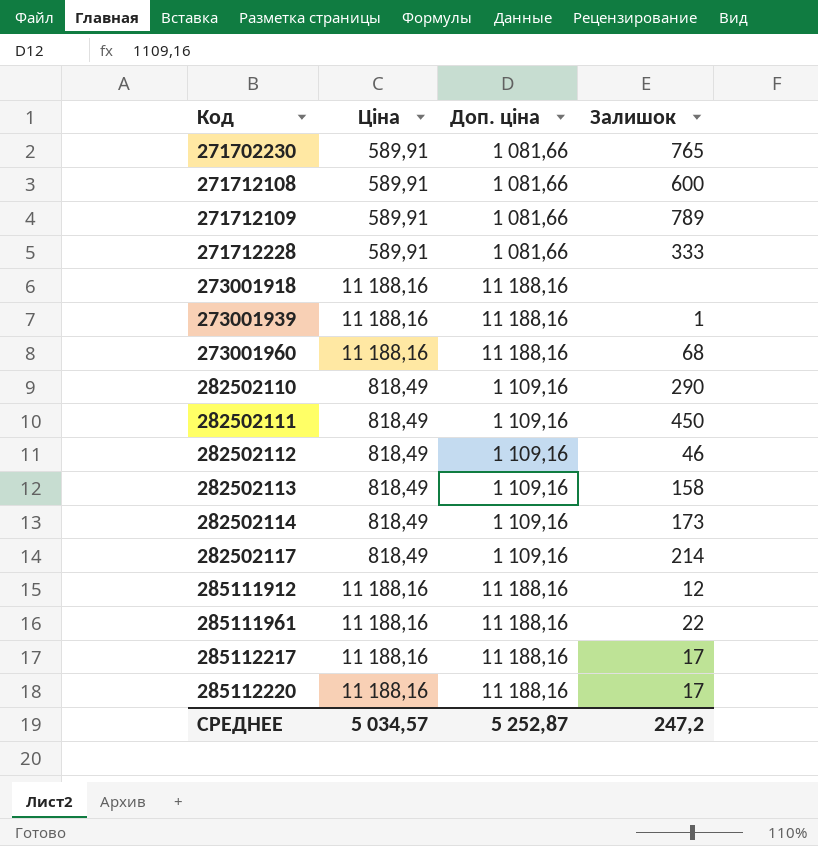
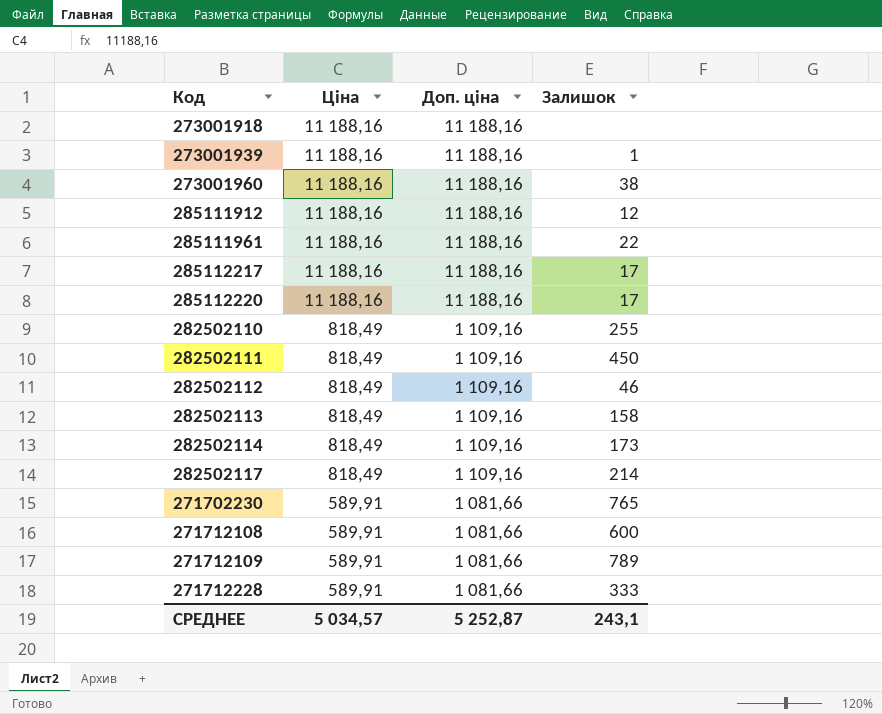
row order: Код ascending -> Ціна descending
273001960 | Залишок: 68 -> 38
282502110 | Залишок: 290 -> 255
СРЕДНЕЕ | Залишок: 247,2 -> 243,1

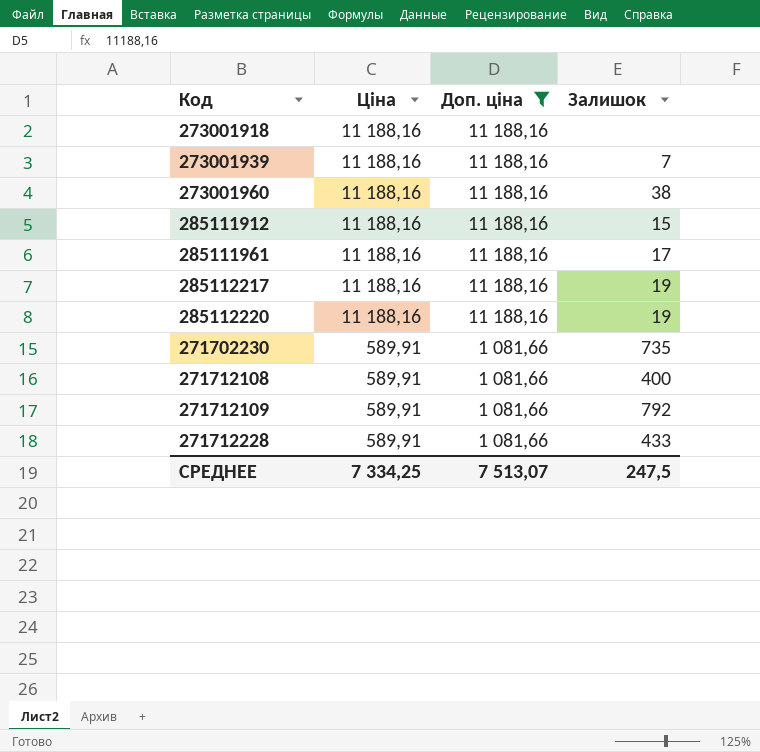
filter: none -> Доп. ціна != 1 109,16
273001939 | Залишок: 1 -> 7
285111912 | Залишок: 12 -> 15
285111961 | Залишок: 22 -> 17
285112217 | Залишок: 17 -> 19
285112220 | Залишок: 17 -> 19
271702230 | Залишок: 765 -> 735
271712108 | Залишок: 600 -> 400
271712109 | Залишок: 789 -> 792
271712228 | Залишок: 333 -> 433
СРЕДНЕЕ | Ціна: 5 034,57 -> 7 334,25
СРЕДНЕЕ | Доп. ціна: 5 252,87 -> 7 513,07
СРЕДНЕЕ | Залишок: 243,1 -> 247,5

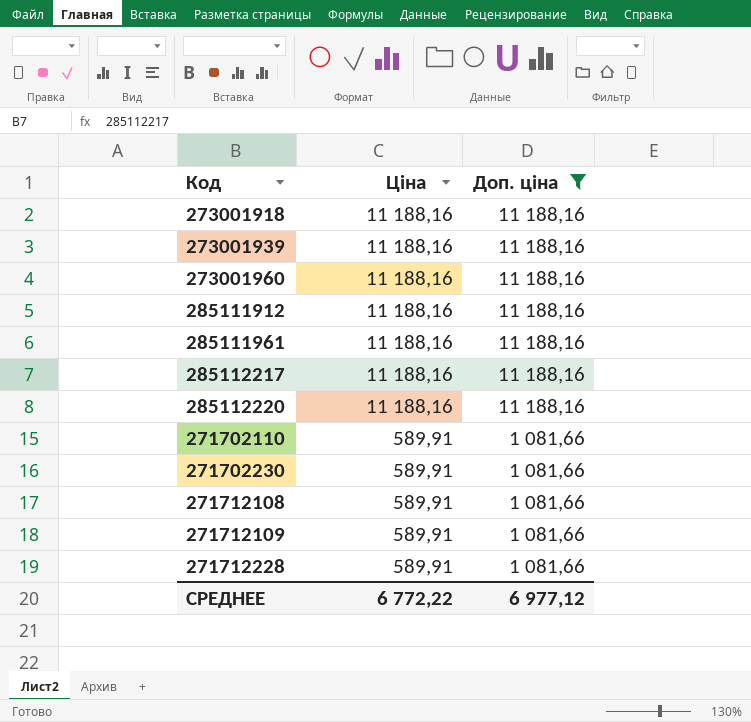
column Залишок | position: 4 -> none
row 271702110: none -> 589,91 | 1 081,66
СРЕДНЕЕ | Ціна: 7 334,25 -> 6 772,22
СРЕДНЕЕ | Доп. ціна: 7 513,07 -> 6 977,12

